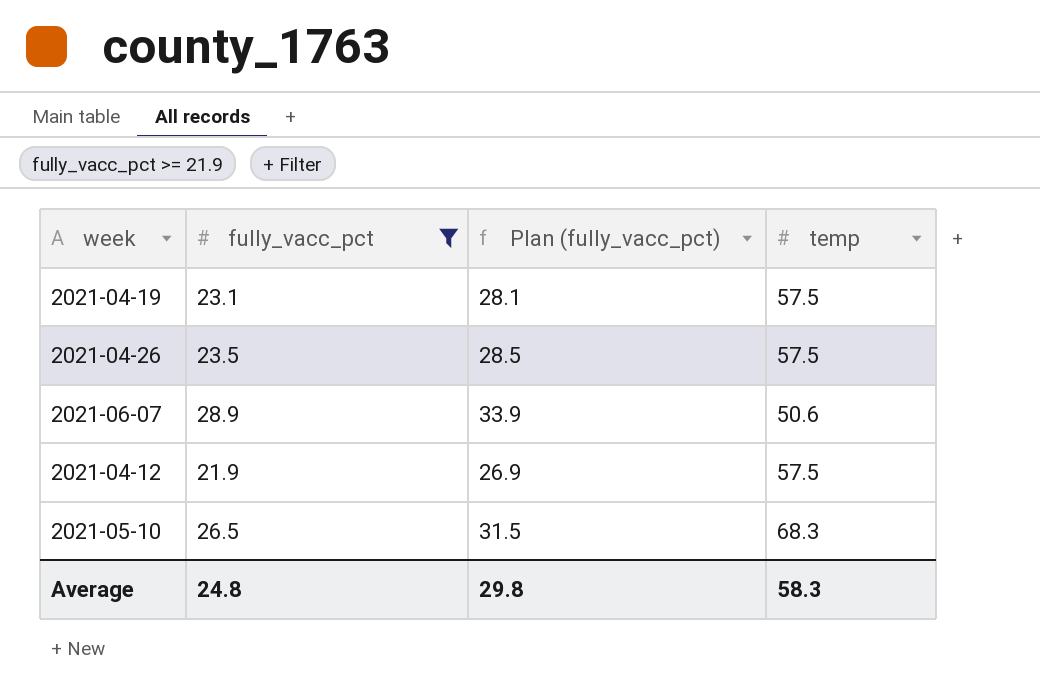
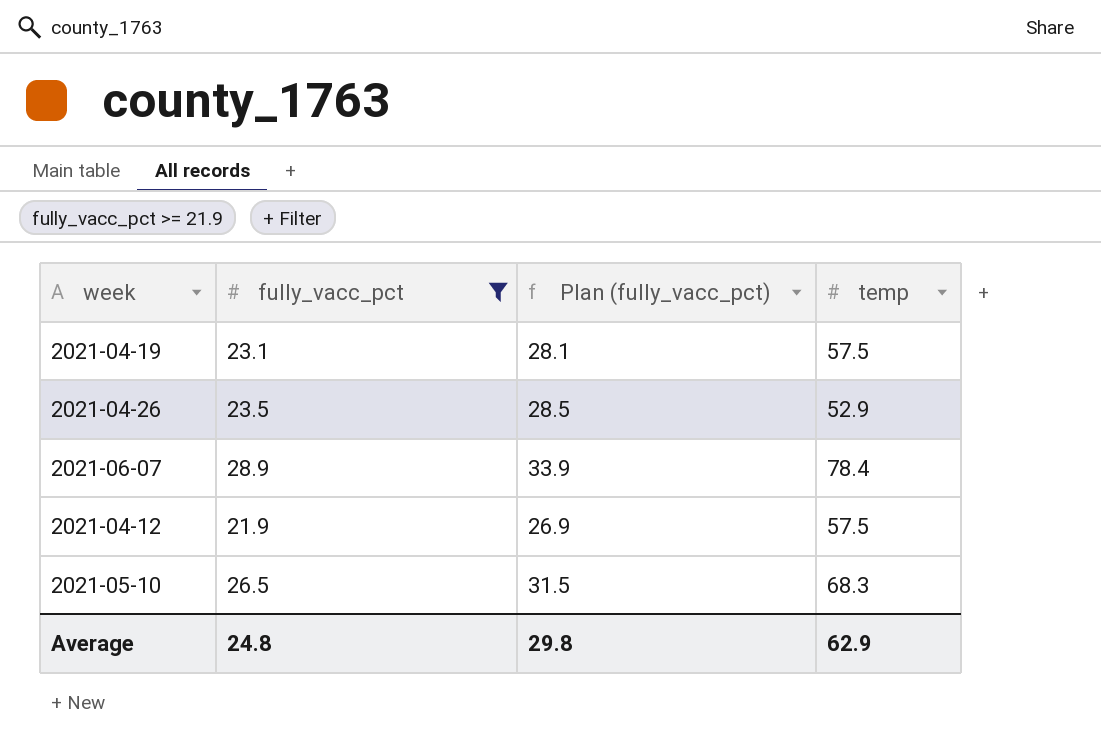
2021-04-26 | temp: 57.5 -> 52.9
2021-06-07 | temp: 50.6 -> 78.4
Average | temp: 58.3 -> 62.9

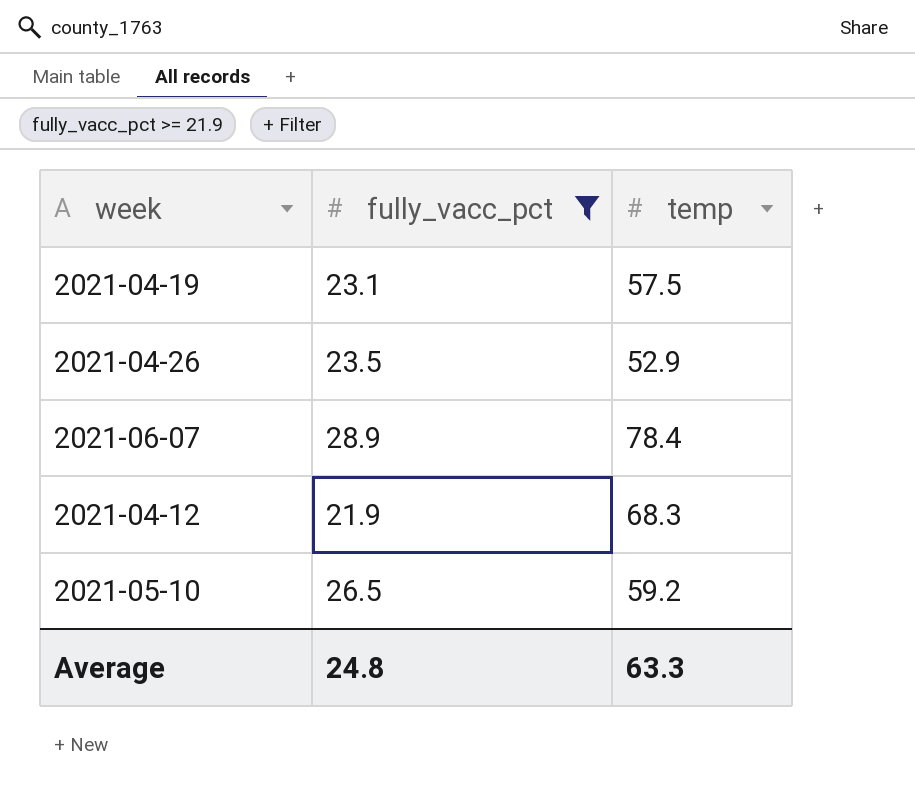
column Plan (fully_vacc_pct) | formula: [fully_vacc_pct] + 5 -> none
2021-04-12 | temp: 57.5 -> 68.3
2021-05-10 | temp: 68.3 -> 59.2
Average | temp: 62.9 -> 63.3

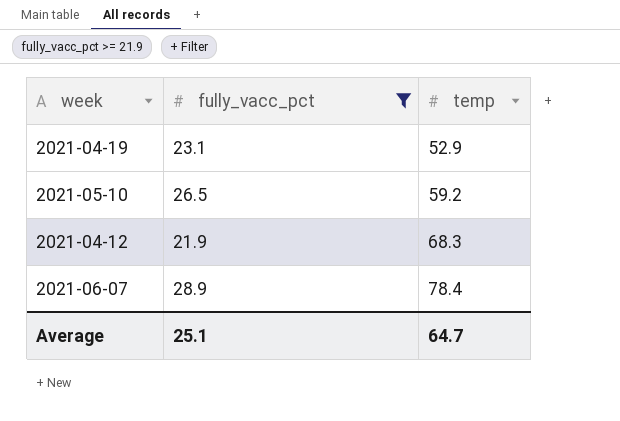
row order: none -> temp ascending
row 2021-04-26: 23.5 | 52.9 -> none
2021-04-19 | temp: 57.5 -> 52.9
Average | fully_vacc_pct: 24.8 -> 25.1
Average | temp: 63.3 -> 64.7

